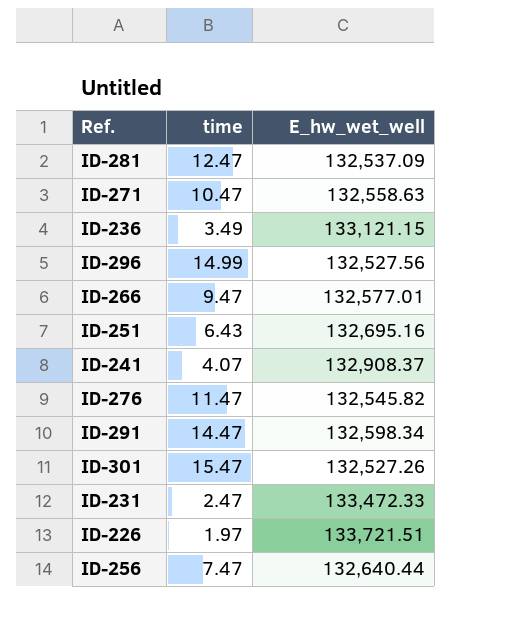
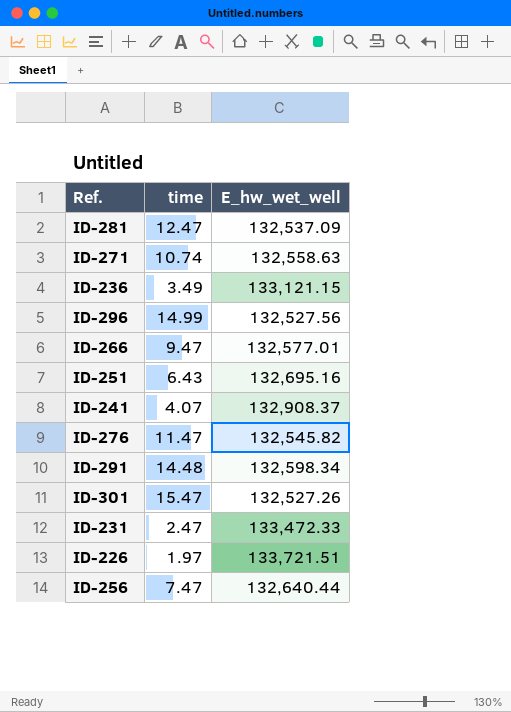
ID-271 | time: 10.47 -> 10.74
ID-291 | time: 14.47 -> 14.48

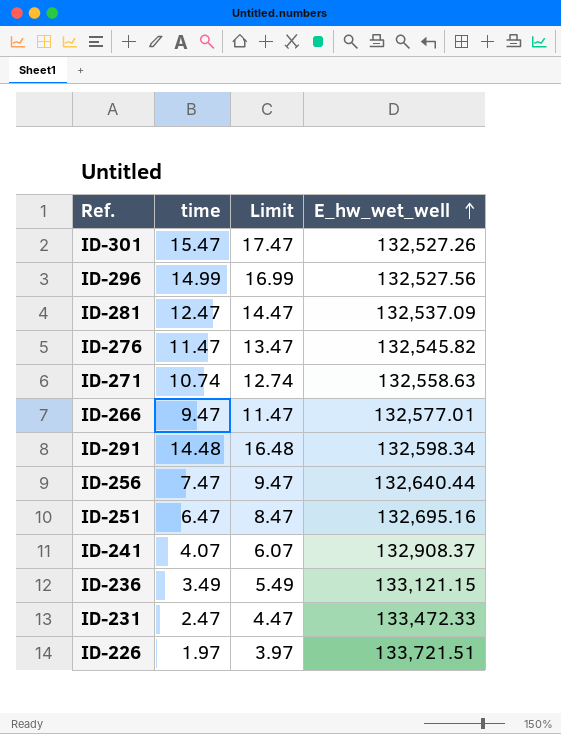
row order: none -> E_hw_wet_well ascending
column Limit | formula: none -> [time] + 2
ID-251 | time: 6.43 -> 6.47

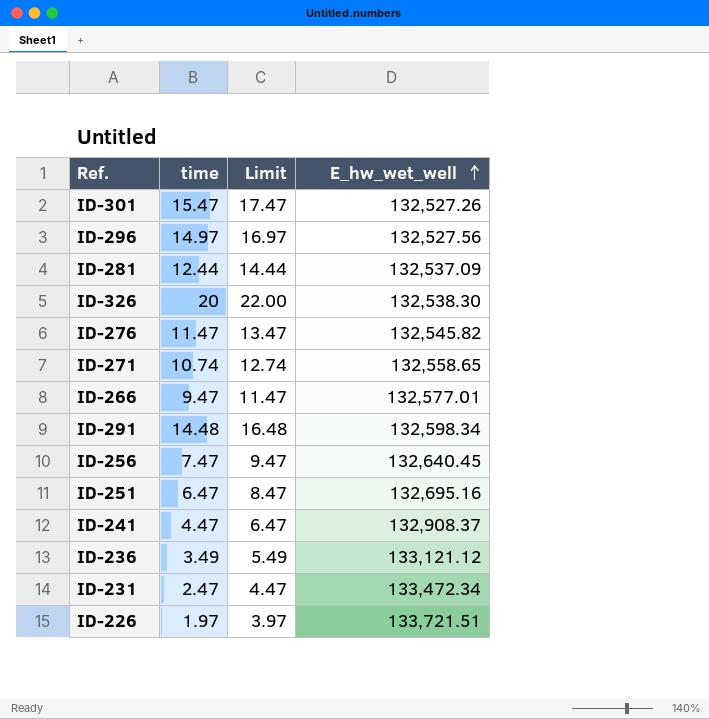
ID-296 | time: 14.99 -> 14.97
ID-296 | Limit: 16.99 -> 16.97
ID-281 | time: 12.47 -> 12.44
ID-281 | Limit: 14.47 -> 14.44
row ID-326: none -> 20 | 22.00 | 132,538.30
ID-271 | E_hw_wet_well: 132,558.63 -> 132,558.65
ID-256 | E_hw_wet_well: 132,640.44 -> 132,640.45
ID-241 | time: 4.07 -> 4.47
ID-241 | Limit: 6.07 -> 6.47
ID-236 | E_hw_wet_well: 133,121.15 -> 133,121.12
ID-231 | E_hw_wet_well: 133,472.33 -> 133,472.34

